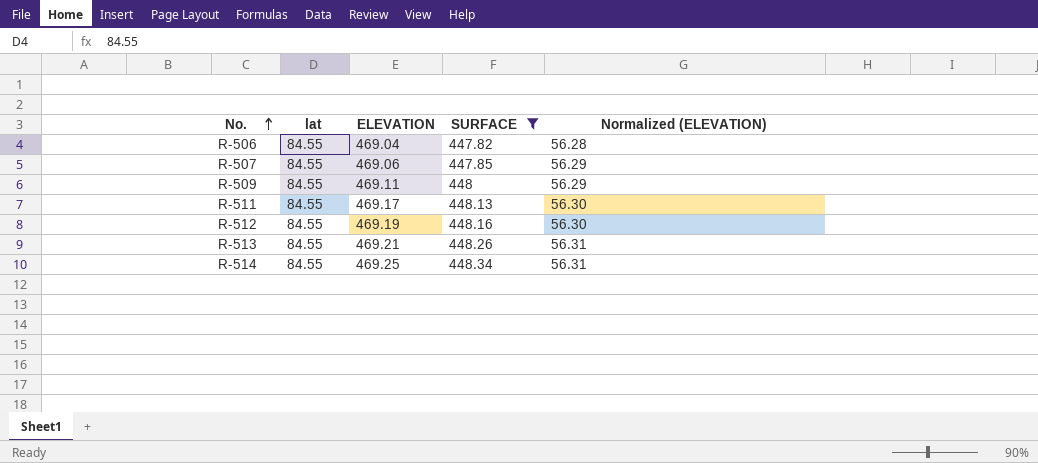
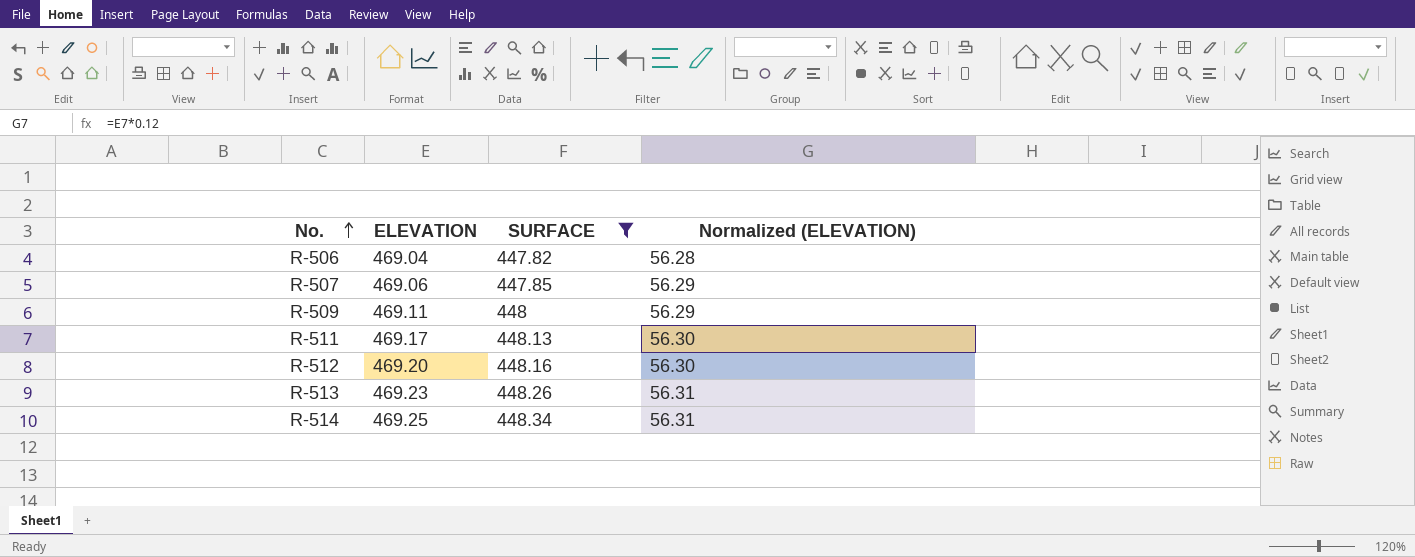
column lat | position: 2 -> none
R-512 | ELEVATION: 469.19 -> 469.20
R-513 | ELEVATION: 469.21 -> 469.23

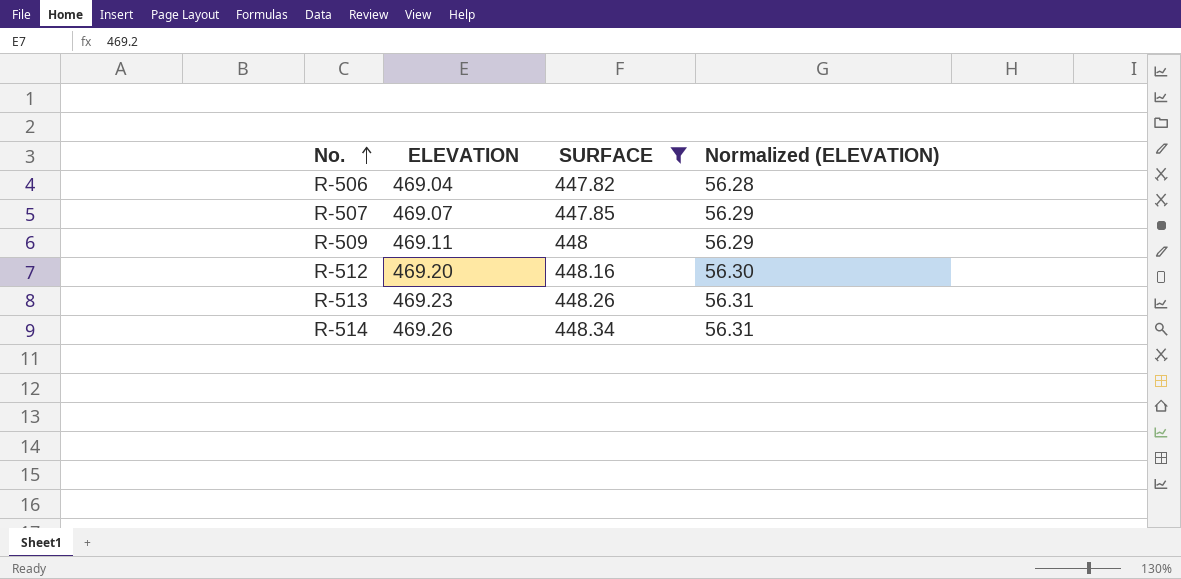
row R-511: 469.17 | 448.13 | 56.30 -> none
R-507 | ELEVATION: 469.06 -> 469.07
R-514 | ELEVATION: 469.25 -> 469.26

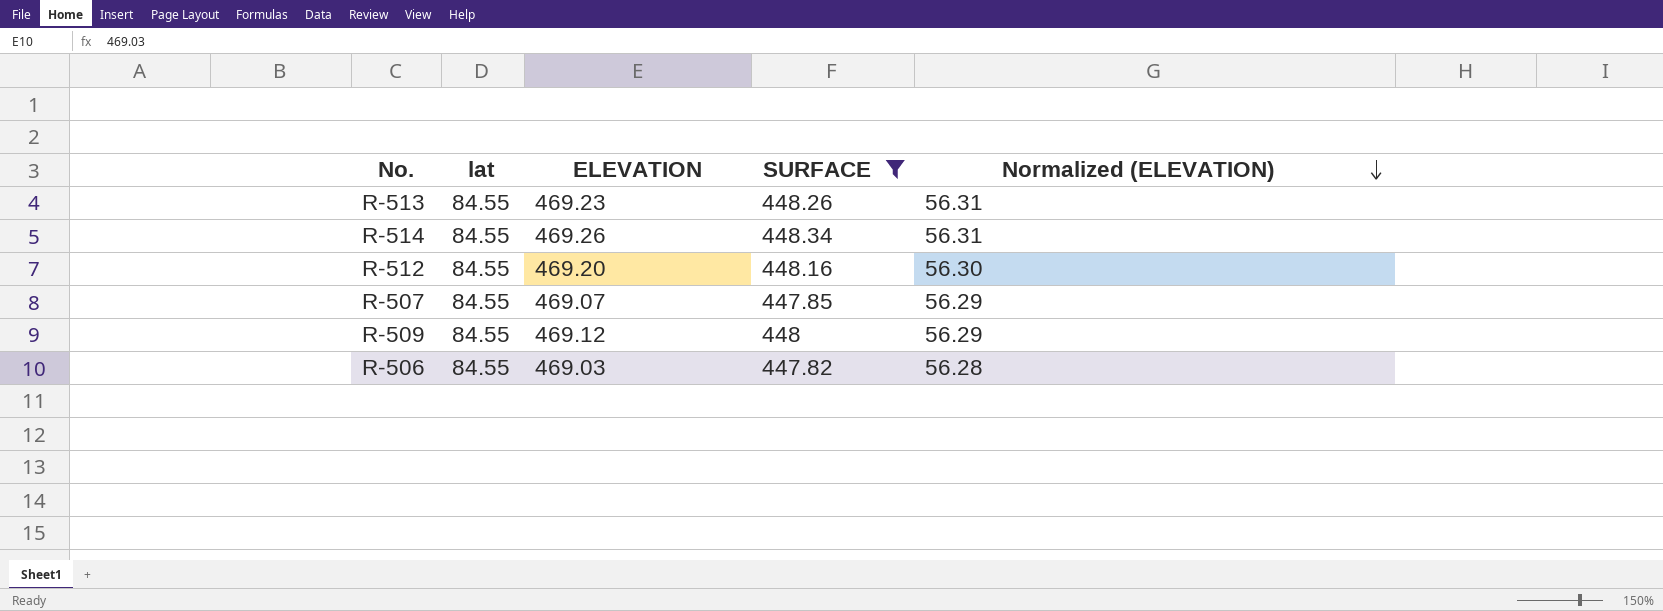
row order: No. ascending -> Normalized (ELEVATION) descending
column lat | position: none -> 2
R-509 | ELEVATION: 469.11 -> 469.12
R-506 | ELEVATION: 469.04 -> 469.03

